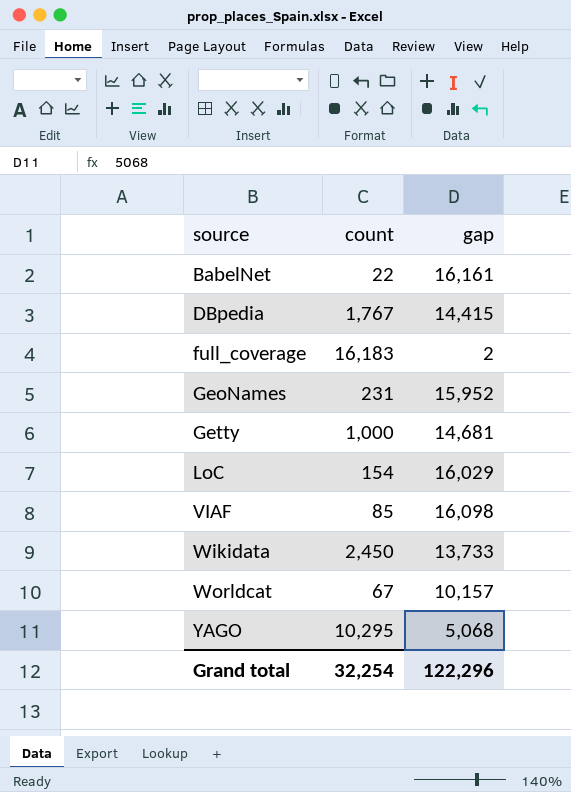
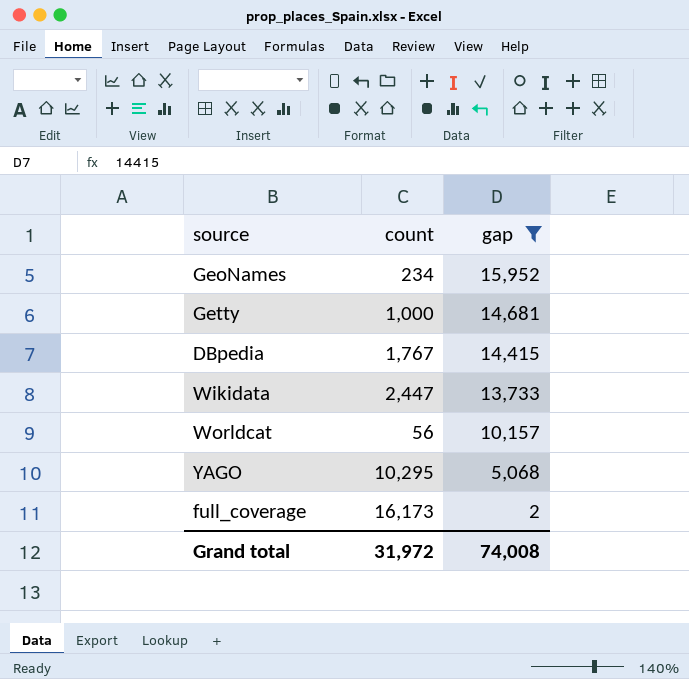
filter: none -> gap <= 15,952
row order: source ascending -> gap descending
GeoNames | count: 231 -> 234
Wikidata | count: 2,450 -> 2,447
Worldcat | count: 67 -> 56
full_coverage | count: 16,183 -> 16,173
Grand total | count: 32,254 -> 31,972
Grand total | gap: 122,296 -> 74,008

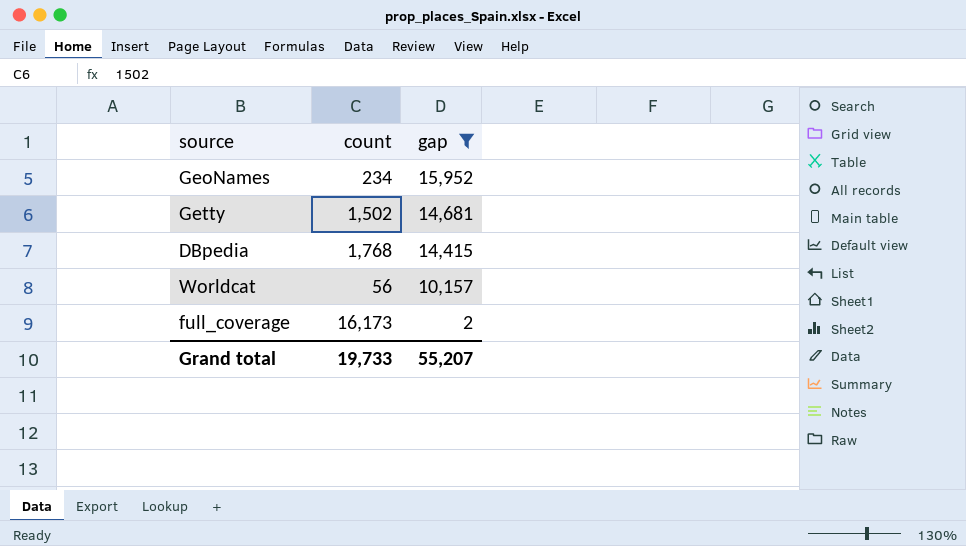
row Wikidata: 2,447 | 13,733 -> none
row YAGO: 10,295 | 5,068 -> none
Getty | count: 1,000 -> 1,502
DBpedia | count: 1,767 -> 1,768
Grand total | count: 31,972 -> 19,733
Grand total | gap: 74,008 -> 55,207

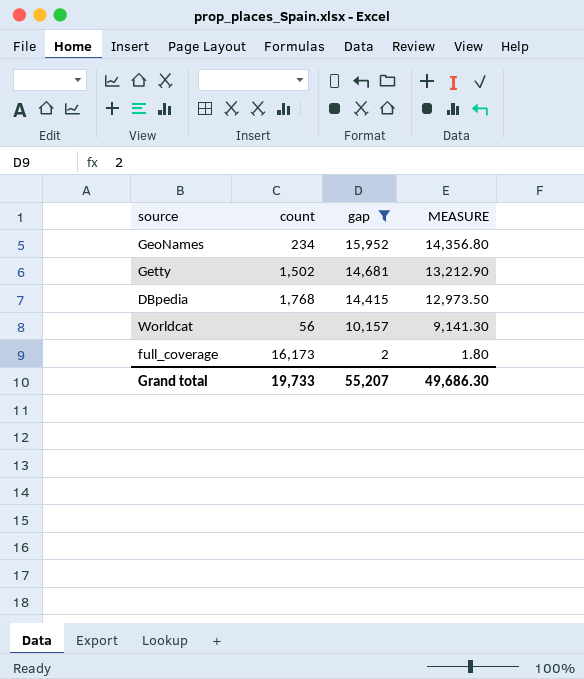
column MEASURE | formula: none -> [gap] * 0.9

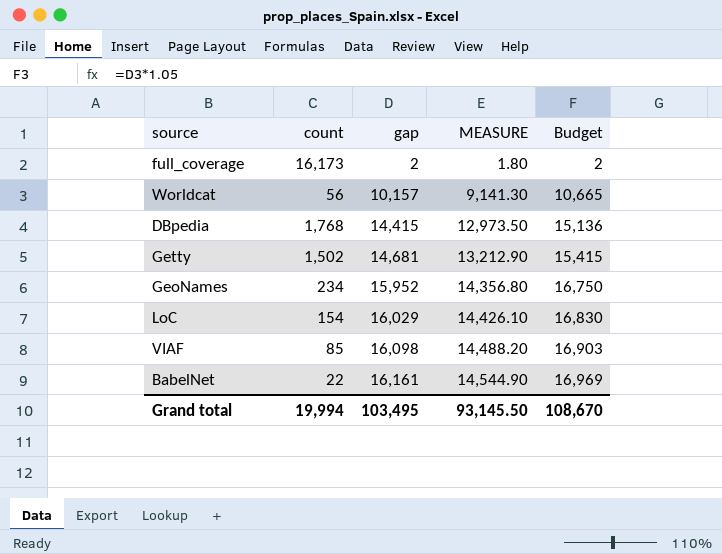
filter: gap <= 15,952 -> none
row order: gap descending -> gap ascending
column Budget | formula: none -> [gap] * 1.05
Grand total | count: 19,733 -> 19,994
Grand total | gap: 55,207 -> 103,495
Grand total | MEASURE: 49,686.30 -> 93,145.50

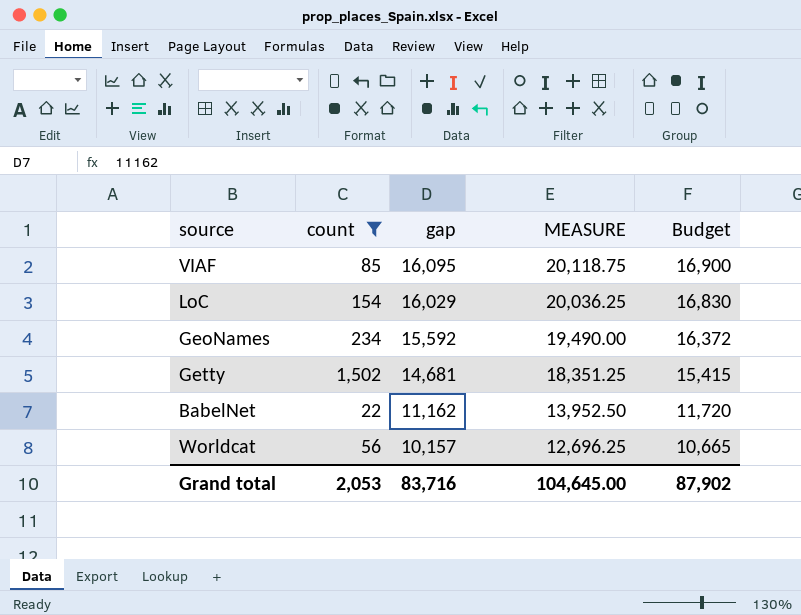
filter: none -> count <= 1,502
row order: gap ascending -> gap descending
column MEASURE | formula: [gap] * 0.9 -> [gap] * 1.25
VIAF | gap: 16,098 -> 16,095
VIAF | Budget: 16,903 -> 16,900
GeoNames | gap: 15,952 -> 15,592
GeoNames | Budget: 16,750 -> 16,372
BabelNet | gap: 16,161 -> 11,162
BabelNet | Budget: 16,969 -> 11,720
Grand total | count: 19,994 -> 2,053
Grand total | gap: 103,495 -> 83,716
Grand total | MEASURE: 93,145.50 -> 104,645.00
Grand total | Budget: 108,670 -> 87,902

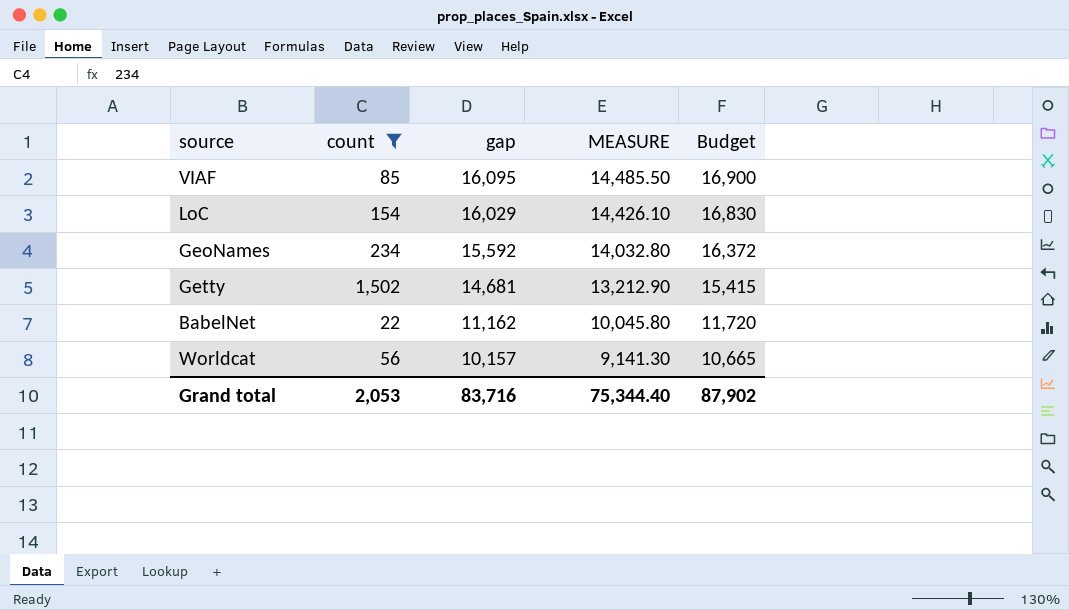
column MEASURE | formula: [gap] * 1.25 -> [gap] * 0.9
Grand total | MEASURE: 104,645.00 -> 75,344.40

